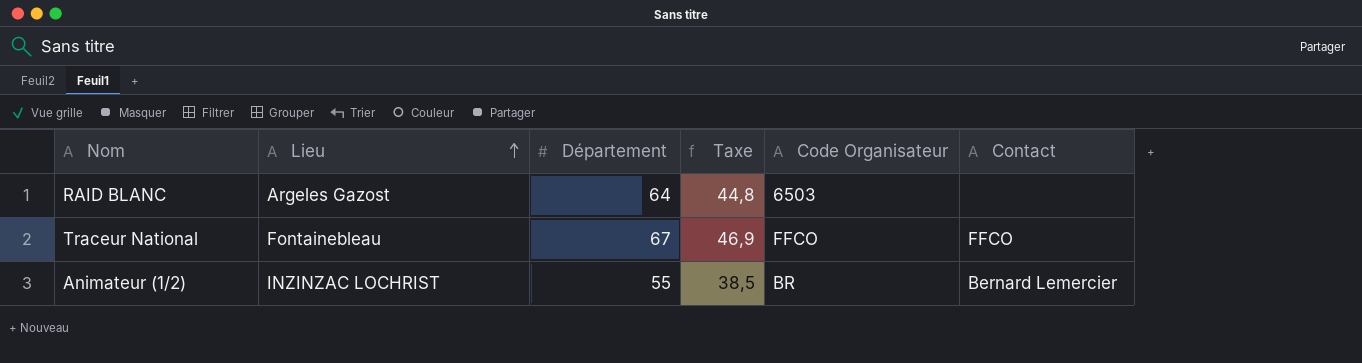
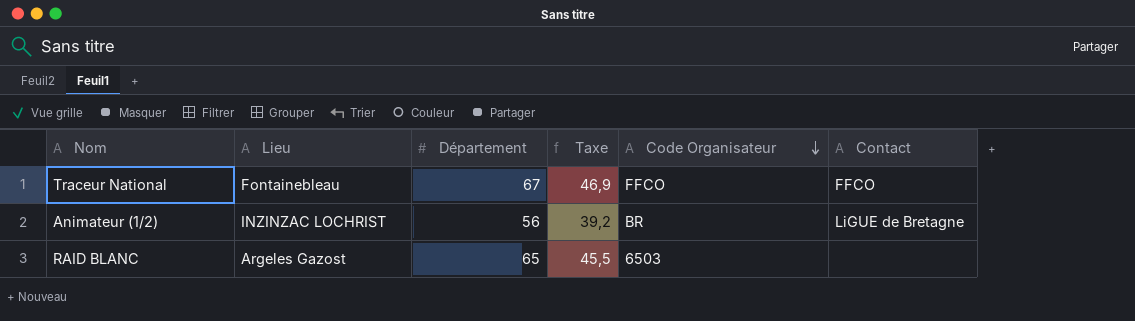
row order: Lieu ascending -> Code Organisateur descending
Animateur (1/2) | Département: 55 -> 56
Animateur (1/2) | Taxe: 38,5 -> 39,2
Animateur (1/2) | Contact: Bernard Lemercier -> LiGUE de Bretagne
RAID BLANC | Département: 64 -> 65
RAID BLANC | Taxe: 44,8 -> 45,5

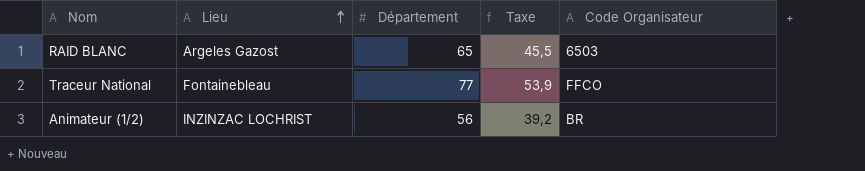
row order: Code Organisateur descending -> Lieu ascending
column Contact | position: 6 -> none
Traceur National | Département: 67 -> 77
Traceur National | Taxe: 46,9 -> 53,9

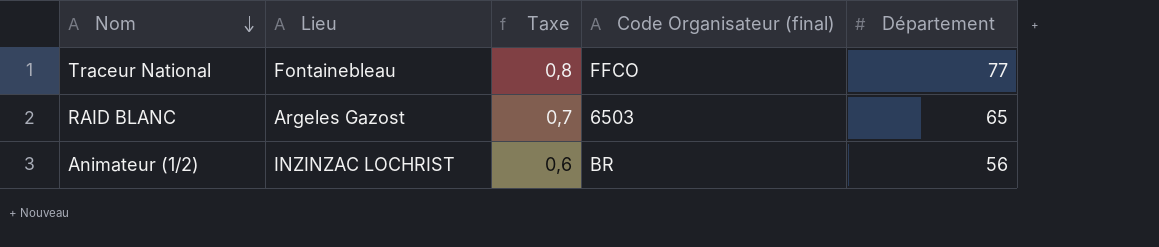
row order: Lieu ascending -> Nom descending
column Taxe | formula: [Département] * 0,7 -> [Département] * 0,01
column name: Code Organisateur -> Code Organisateur (final)
column Département | position: 3 -> 5

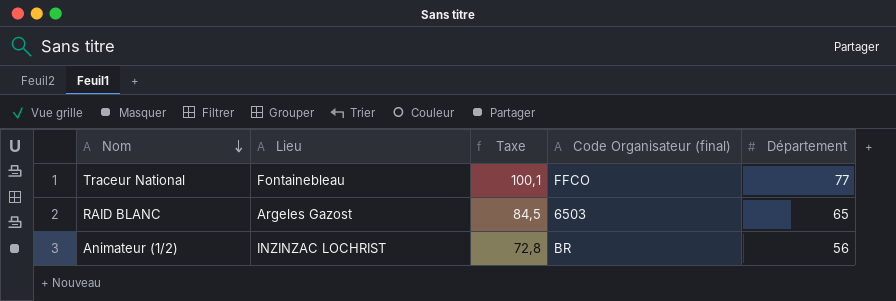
column Taxe | formula: [Département] * 0,01 -> [Département] * 1,3

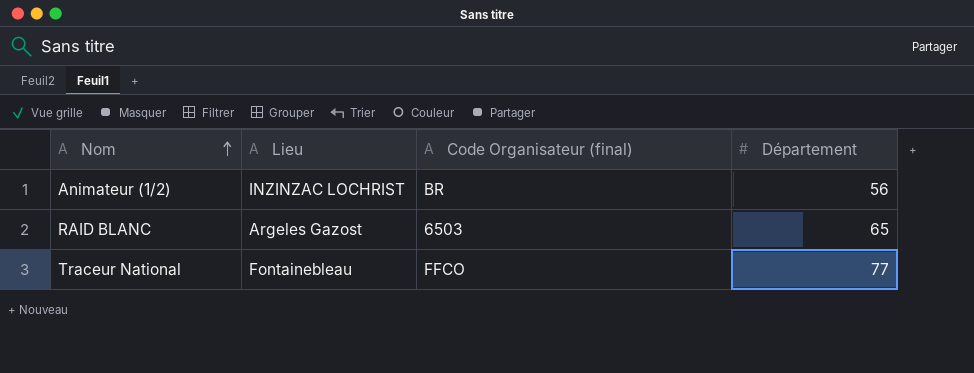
row order: Nom descending -> Nom ascending
column Taxe | formula: [Département] * 1,3 -> none

